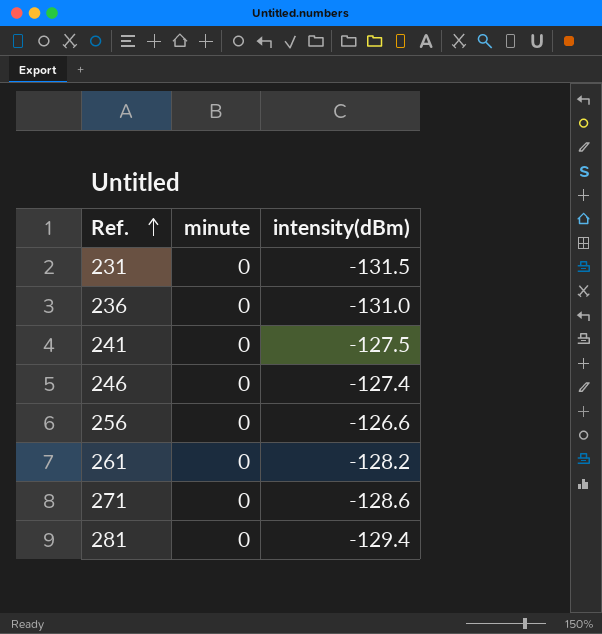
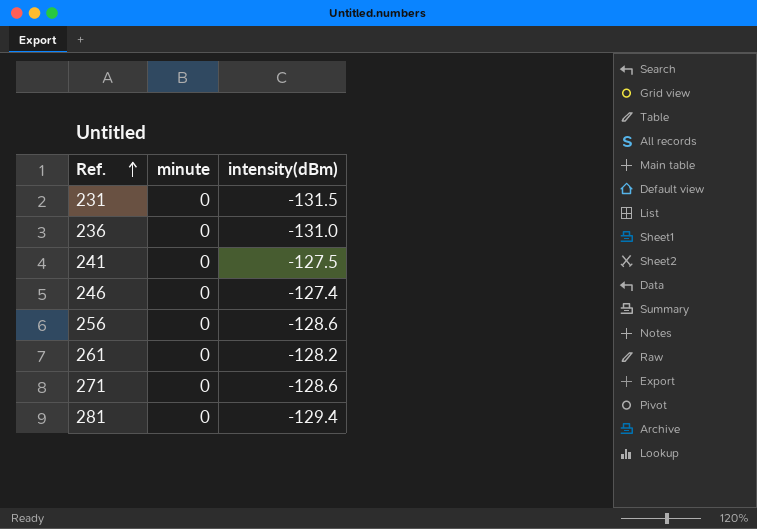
256 | intensity(dBm): -126.6 -> -128.6

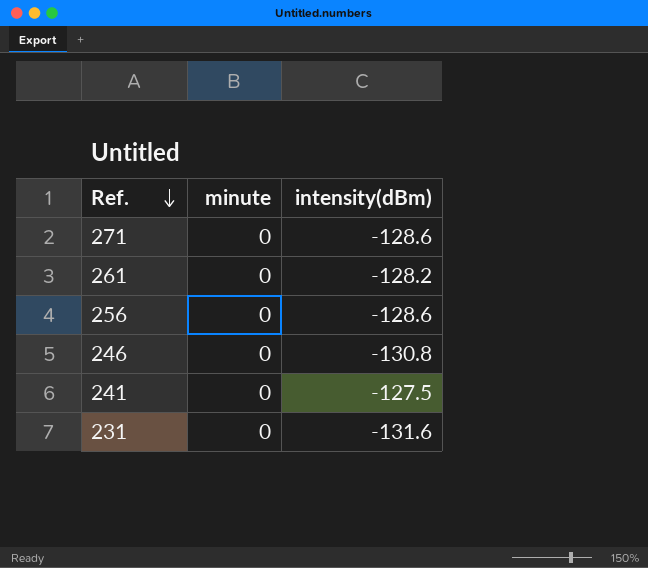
row order: Ref. ascending -> Ref. descending
row 236: 0 | -131.0 -> none
row 281: 0 | -129.4 -> none
246 | intensity(dBm): -127.4 -> -130.8
231 | intensity(dBm): -131.5 -> -131.6

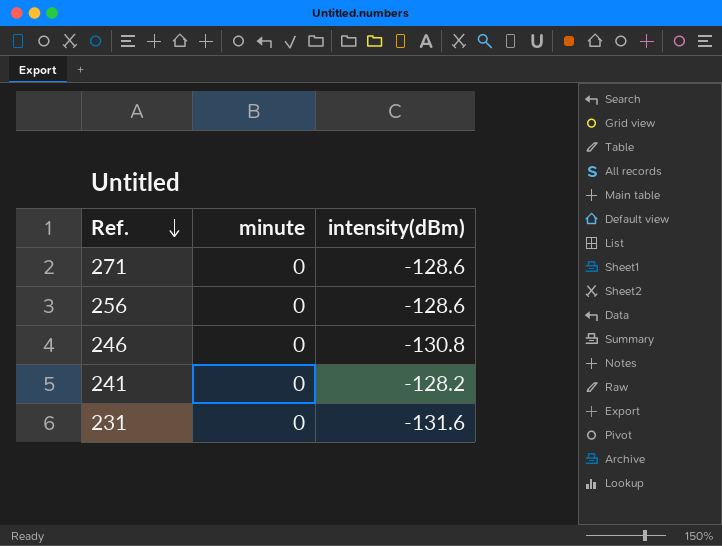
row 261: 0 | -128.2 -> none
241 | intensity(dBm): -127.5 -> -128.2

